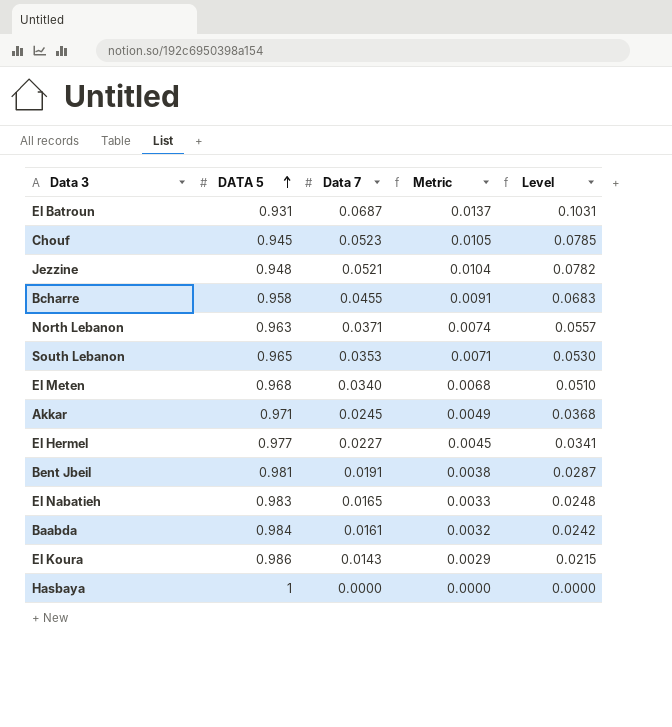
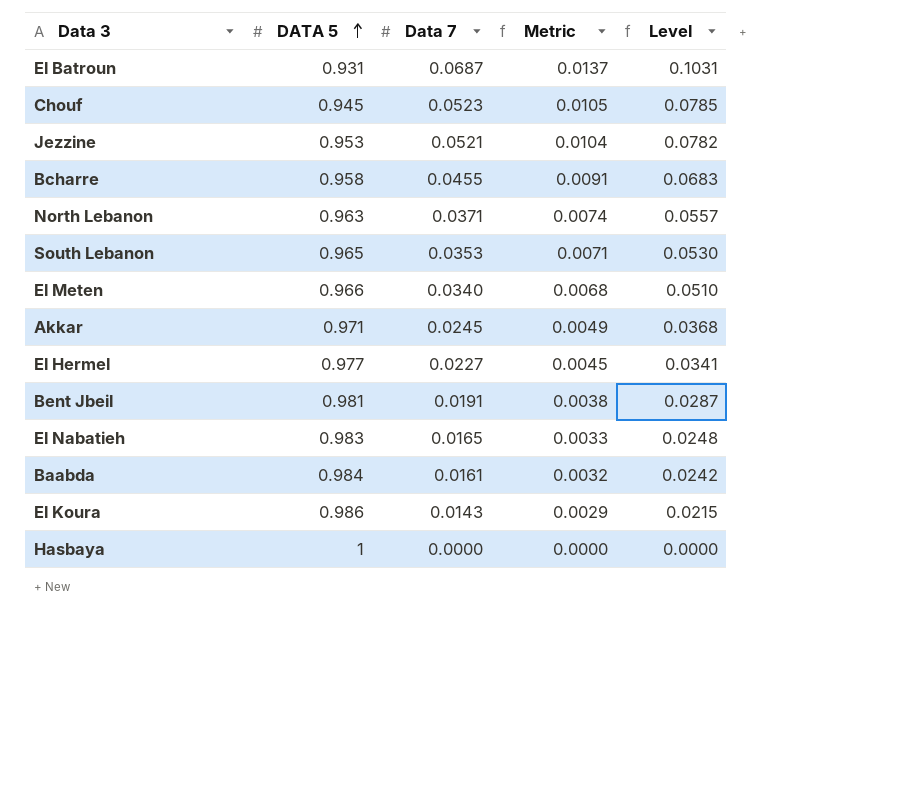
Jezzine | DATA 5: 0.948 -> 0.953
El Meten | DATA 5: 0.968 -> 0.966

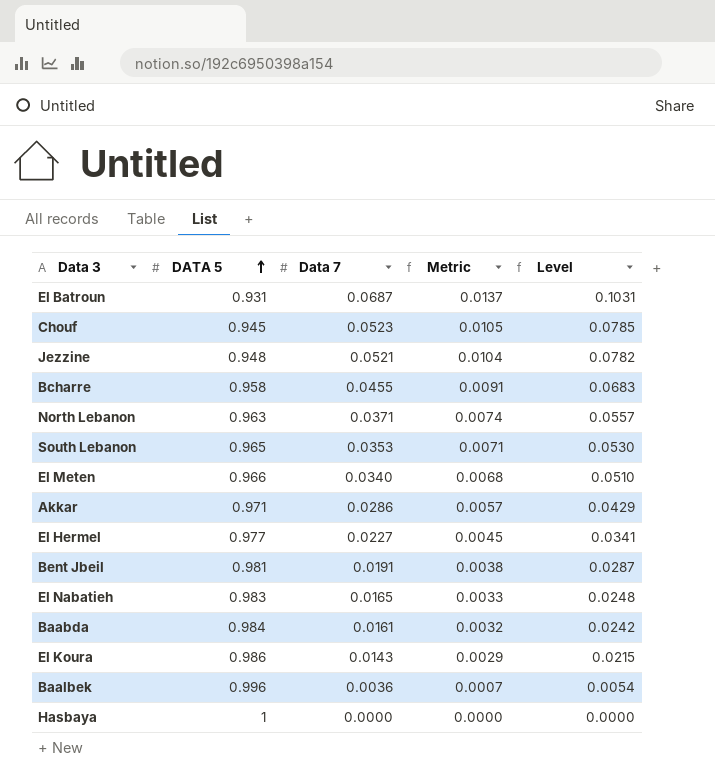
Jezzine | DATA 5: 0.953 -> 0.948
Akkar | Data 7: 0.0245 -> 0.0286
Akkar | Metric: 0.0049 -> 0.0057
Akkar | Level: 0.0368 -> 0.0429
row Baalbek: none -> 0.996 | 0.0036 | 0.0007 | 0.0054

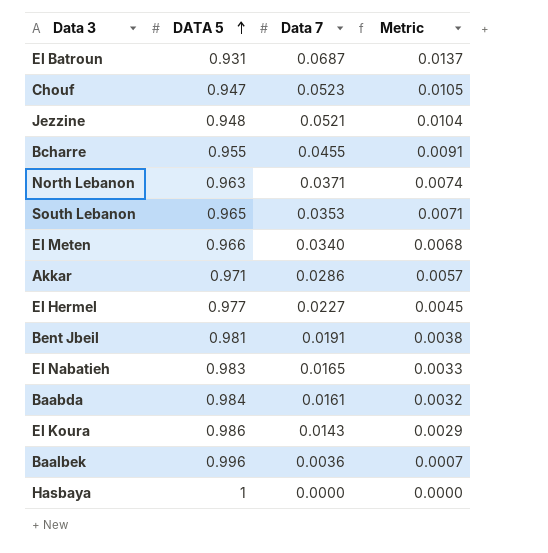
column Level | formula: [Data 7] * 1.5 -> none
Chouf | DATA 5: 0.945 -> 0.947
Bcharre | DATA 5: 0.958 -> 0.955

